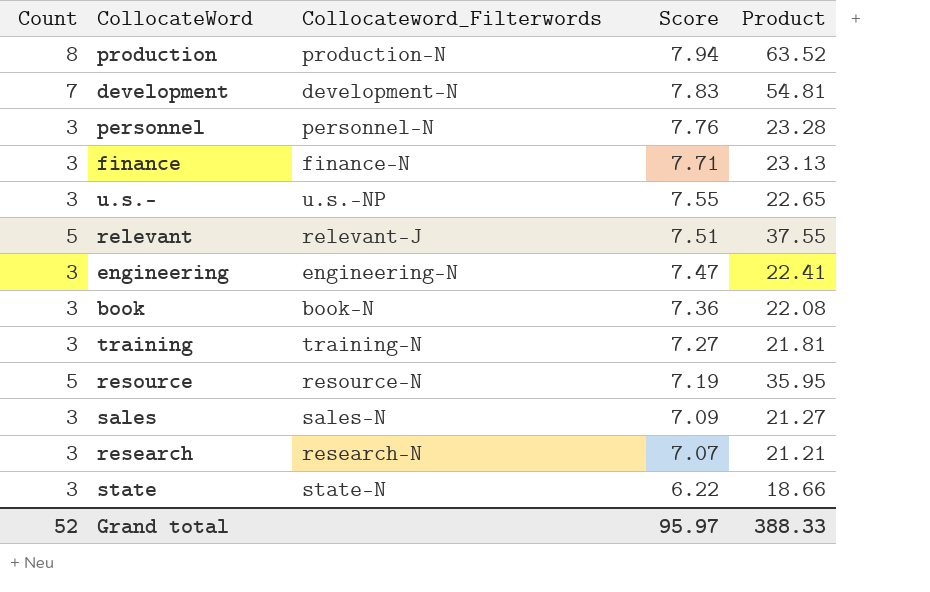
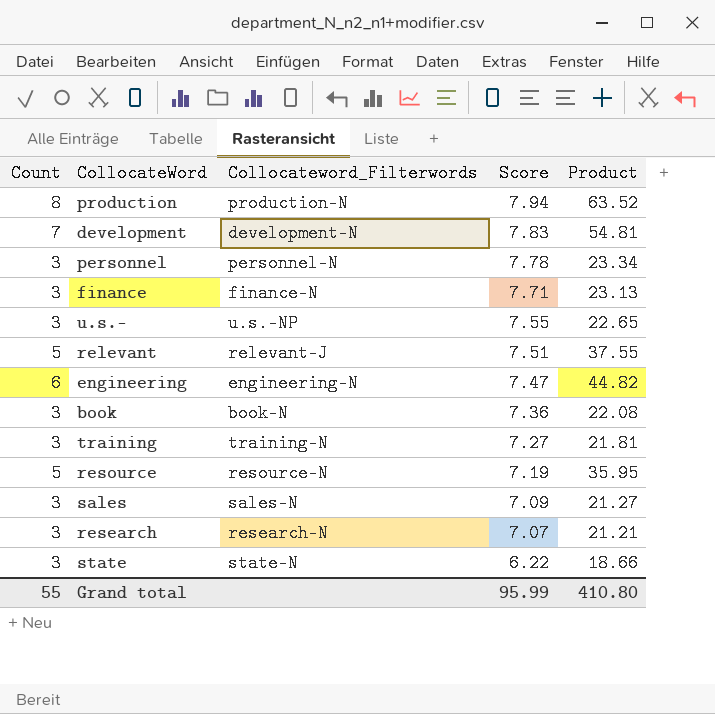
personnel | Score: 7.76 -> 7.78
personnel | Product: 23.28 -> 23.34
engineering | Count: 3 -> 6
engineering | Product: 22.41 -> 44.82
Grand total | Count: 52 -> 55
Grand total | Score: 95.97 -> 95.99
Grand total | Product: 388.33 -> 410.80

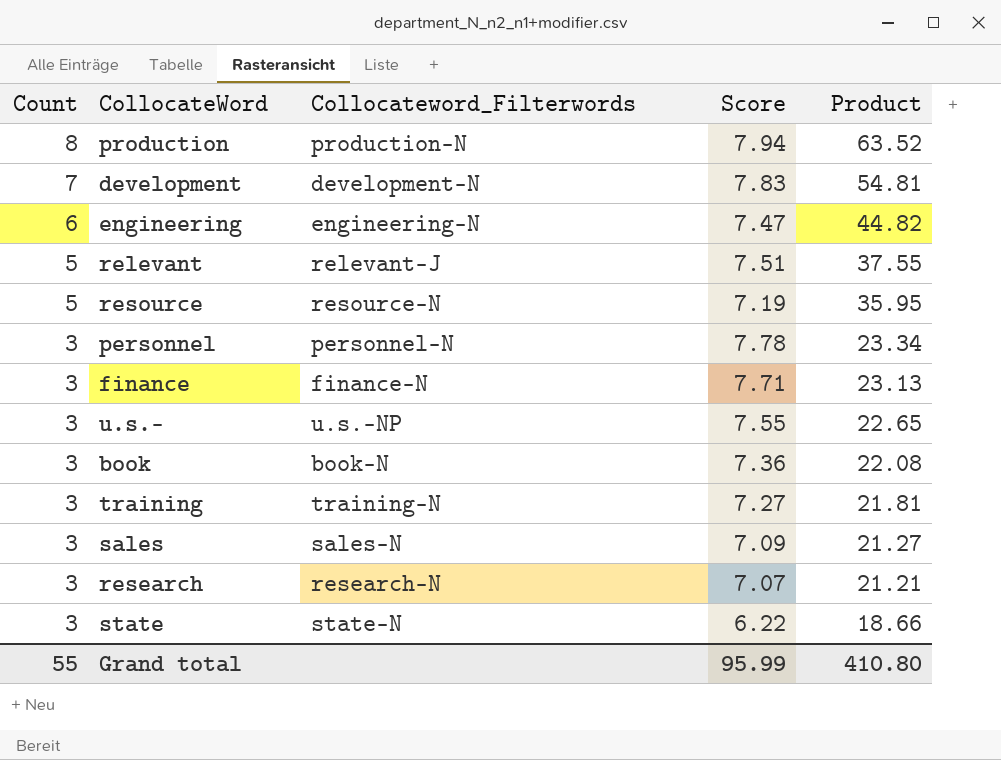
row order: Score descending -> Count descending

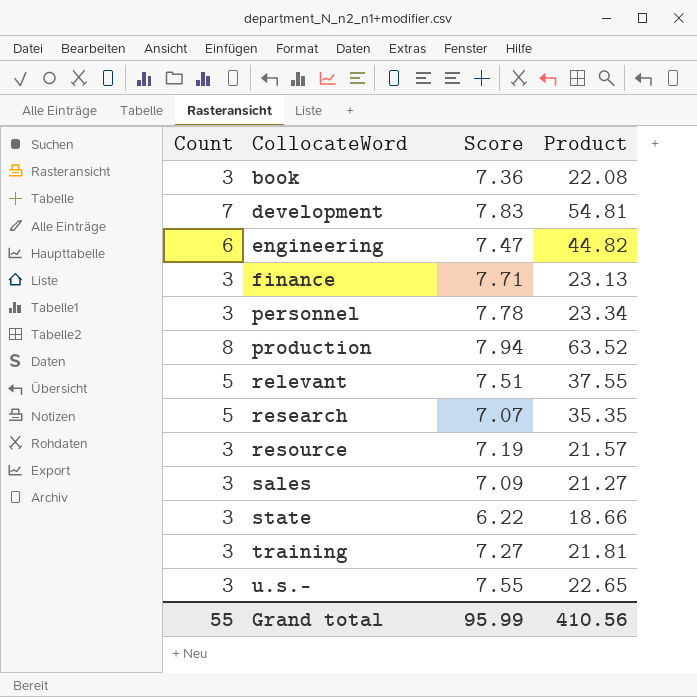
row order: Count descending -> CollocateWord ascending
column Collocateword_Filterwords | position: 3 -> none
research | Count: 3 -> 5
research | Product: 21.21 -> 35.35
resource | Count: 5 -> 3
resource | Product: 35.95 -> 21.57
Grand total | Product: 410.80 -> 410.56

